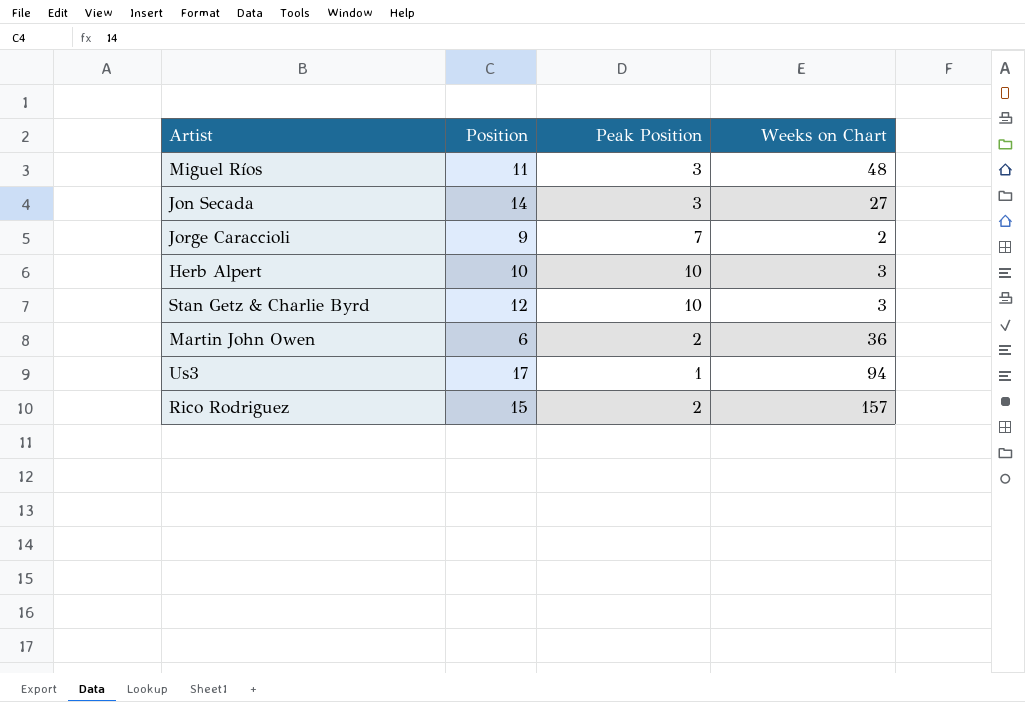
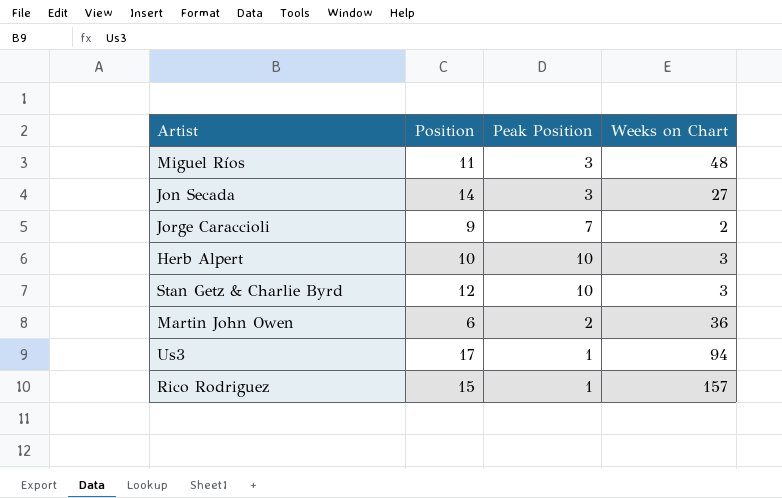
Rico Rodriguez | Peak Position: 2 -> 1

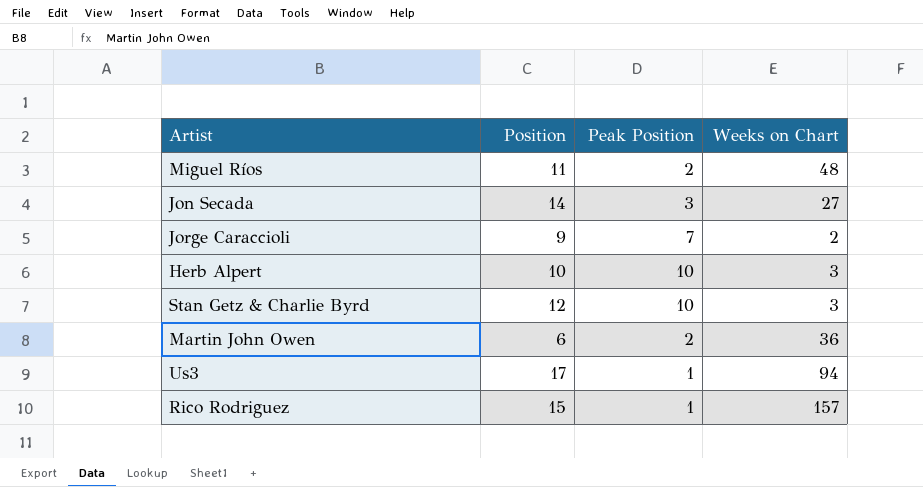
Miguel Ríos | Peak Position: 3 -> 2

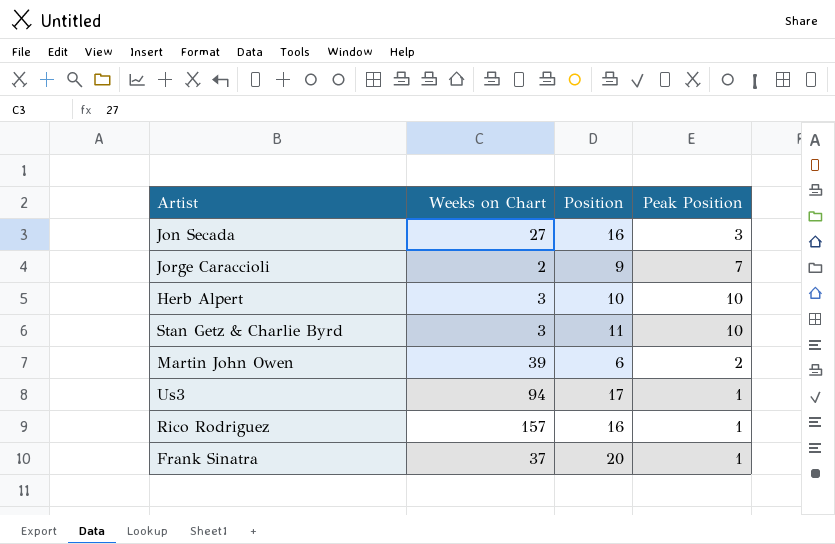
column Weeks on Chart | position: 4 -> 2
row Miguel Ríos: 11 | 2 | 48 -> none
Jon Secada | Position: 14 -> 16
Stan Getz & Charlie Byrd | Position: 12 -> 11
Martin John Owen | Weeks on Chart: 36 -> 39
Rico Rodriguez | Position: 15 -> 16
row Frank Sinatra: none -> 37 | 20 | 1

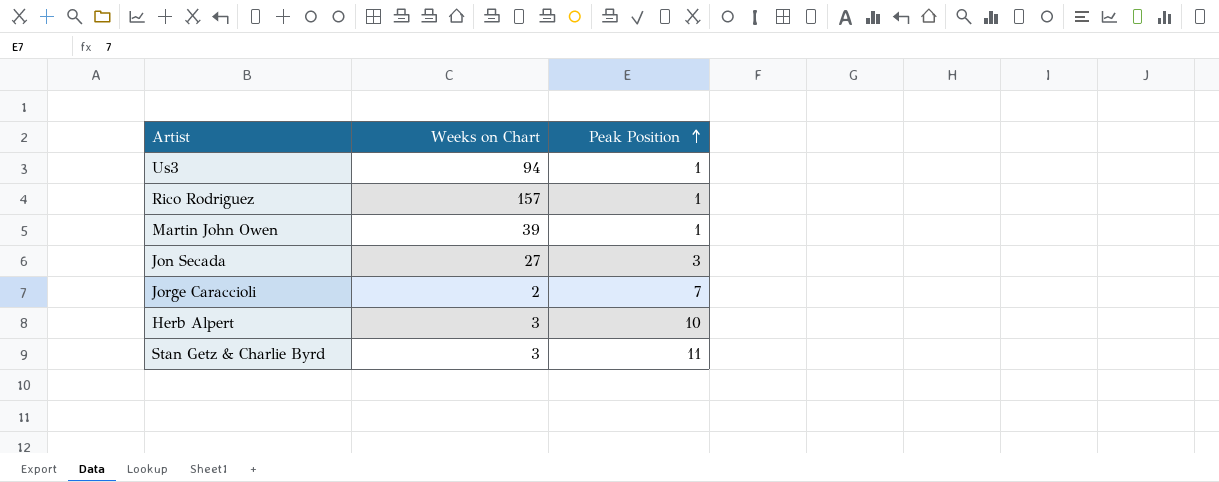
row order: none -> Peak Position ascending
column Position | position: 3 -> none
row Frank Sinatra: 37 | 20 | 1 -> none
Martin John Owen | Peak Position: 2 -> 1
Stan Getz & Charlie Byrd | Peak Position: 10 -> 11

